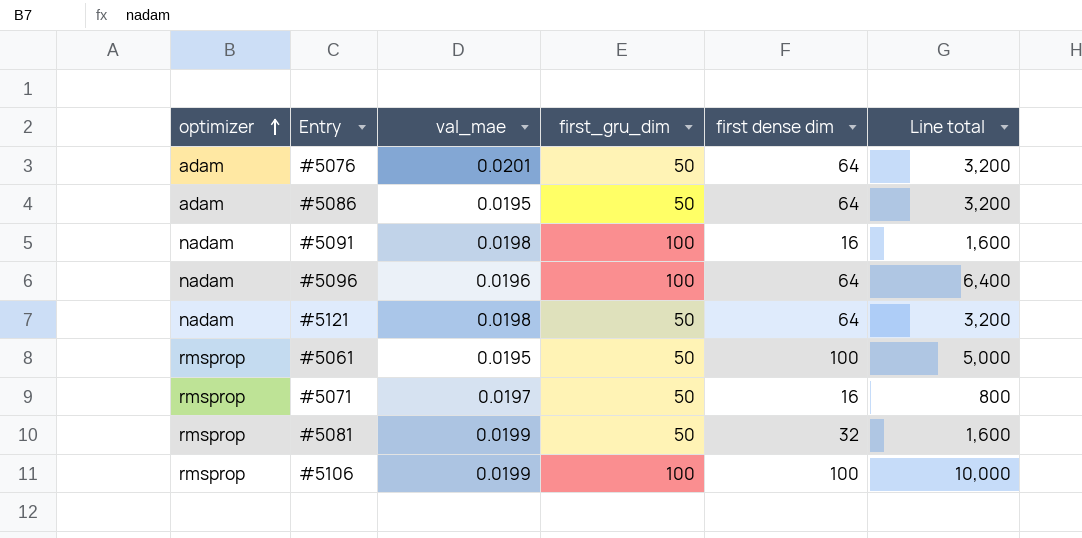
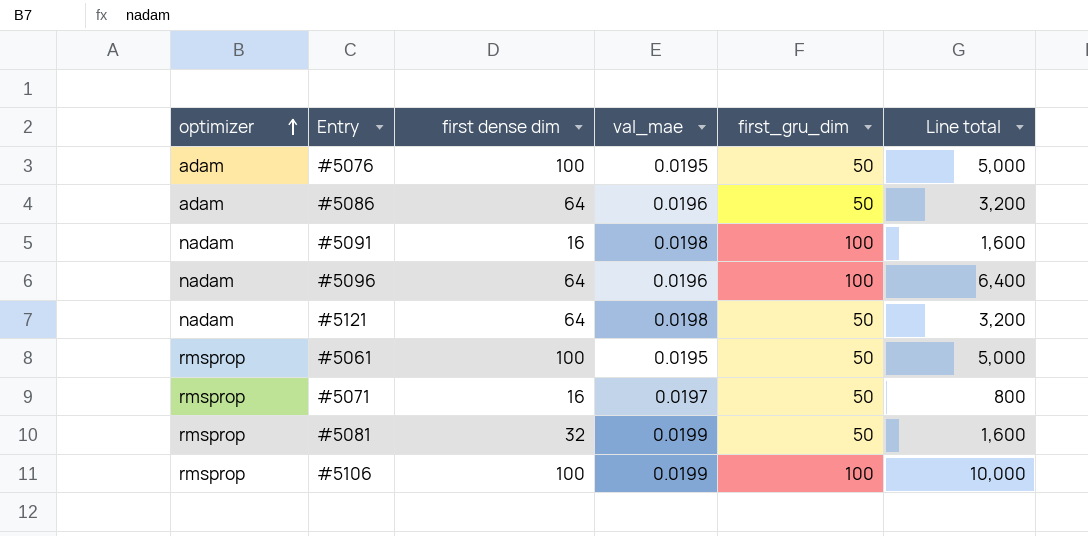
column first dense dim | position: 5 -> 3
#5076 | first dense dim: 64 -> 100
#5076 | val_mae: 0.0201 -> 0.0195
#5076 | Line total: 3,200 -> 5,000
#5086 | val_mae: 0.0195 -> 0.0196

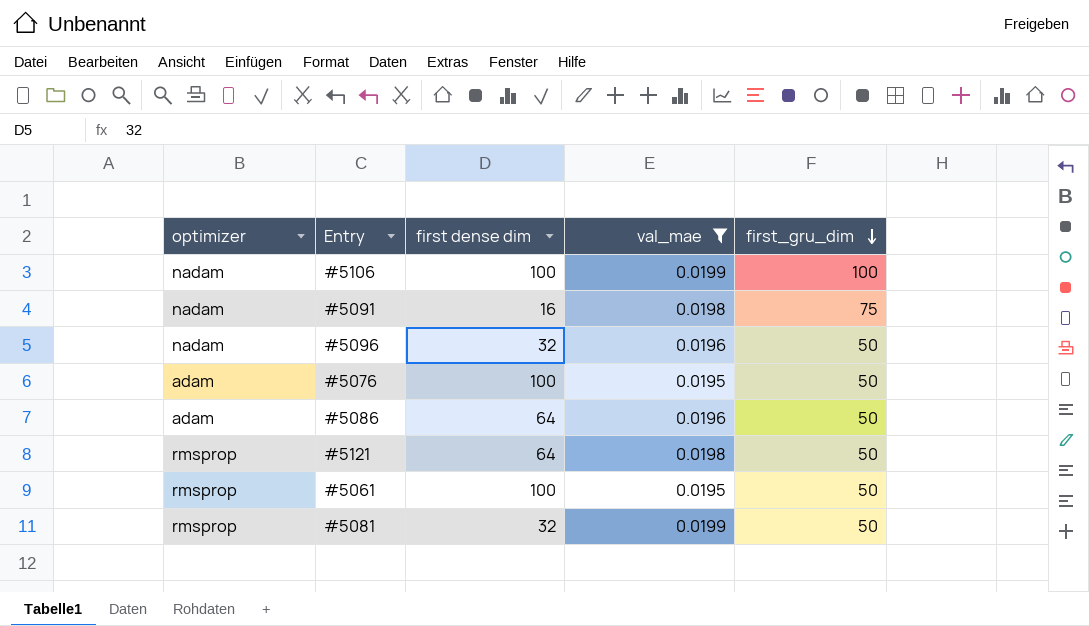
filter: none -> val_mae != 0.0197
row order: optimizer ascending -> first_gru_dim descending
column Line total | formula: [first dense dim] * [first_gru_dim] -> none
#5106 | optimizer: rmsprop -> nadam
#5091 | first_gru_dim: 100 -> 75
#5096 | first dense dim: 64 -> 32
#5096 | first_gru_dim: 100 -> 50
#5121 | optimizer: nadam -> rmsprop

